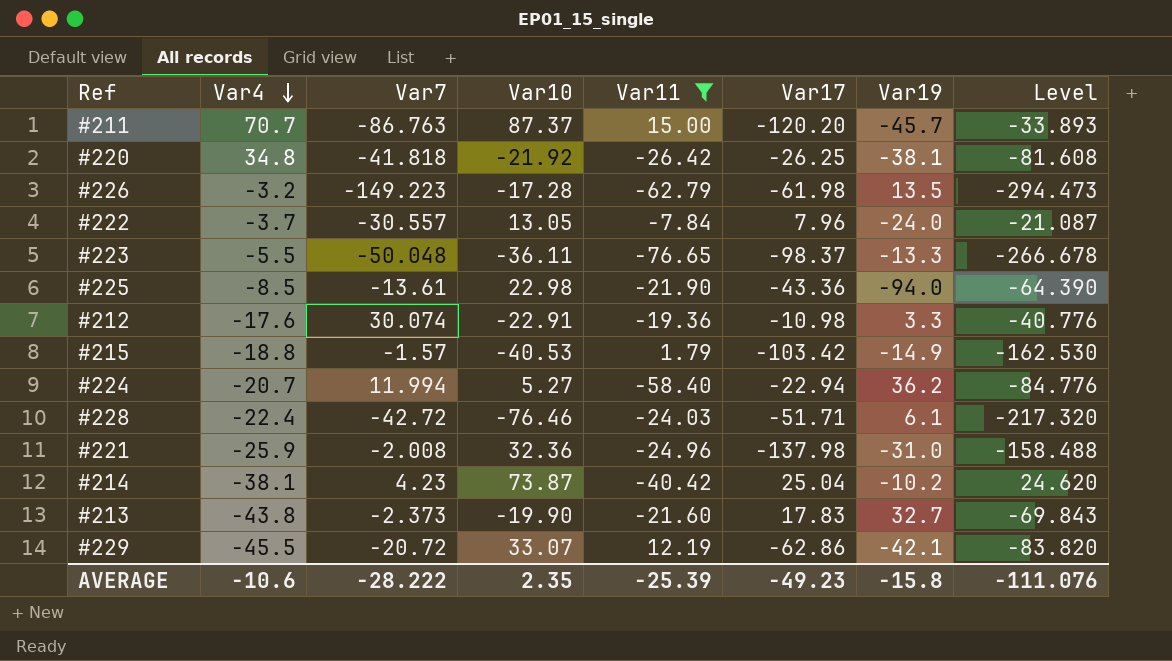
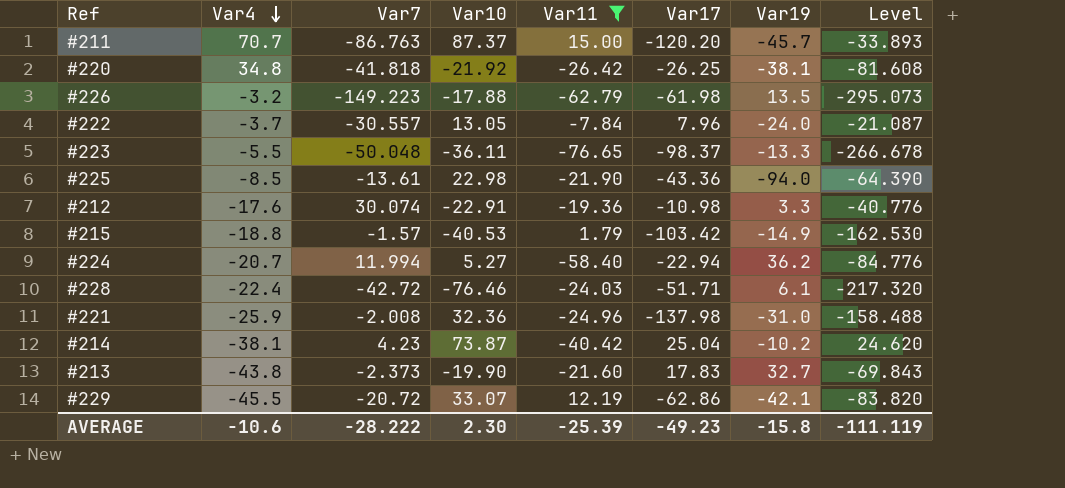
#226 | Var10: -17.28 -> -17.88
#226 | Level: -294.473 -> -295.073
AVERAGE | Var10: 2.35 -> 2.30
AVERAGE | Level: -111.076 -> -111.119

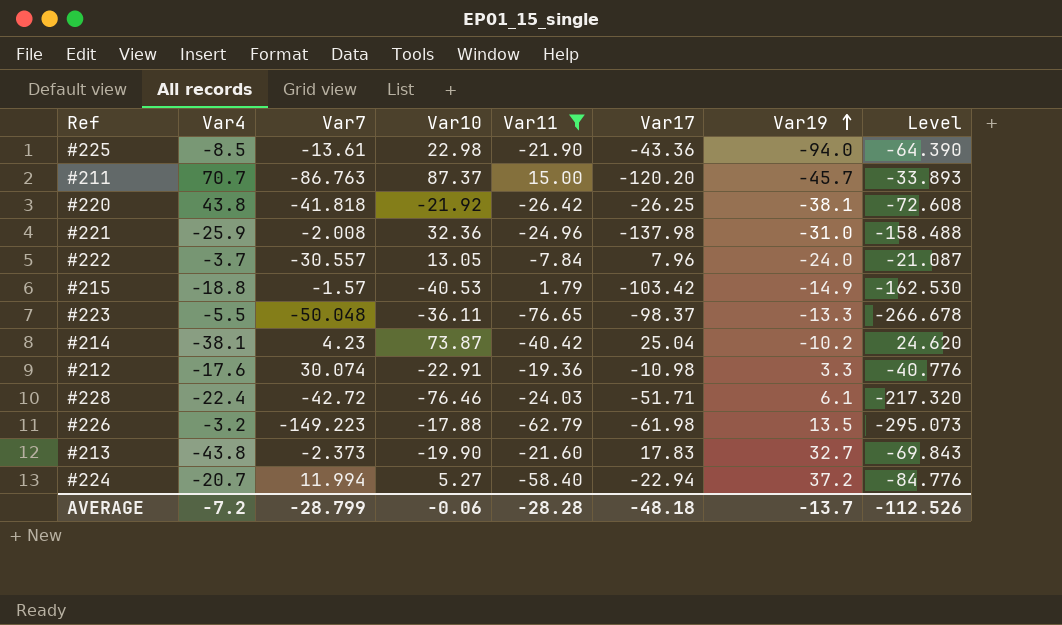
row order: Var4 descending -> Var19 ascending
row #229: -45.5 | -20.72 | 33.07 | 12.19 | -62.86 | -42.1 | -83.820 -> none
#220 | Var4: 34.8 -> 43.8
#220 | Level: -81.608 -> -72.608
#224 | Var19: 36.2 -> 37.2
AVERAGE | Var4: -10.6 -> -7.2
AVERAGE | Var7: -28.222 -> -28.799
AVERAGE | Var10: 2.30 -> -0.06
AVERAGE | Var11: -25.39 -> -28.28
AVERAGE | Var17: -49.23 -> -48.18
AVERAGE | Var19: -15.8 -> -13.7
AVERAGE | Level: -111.119 -> -112.526

